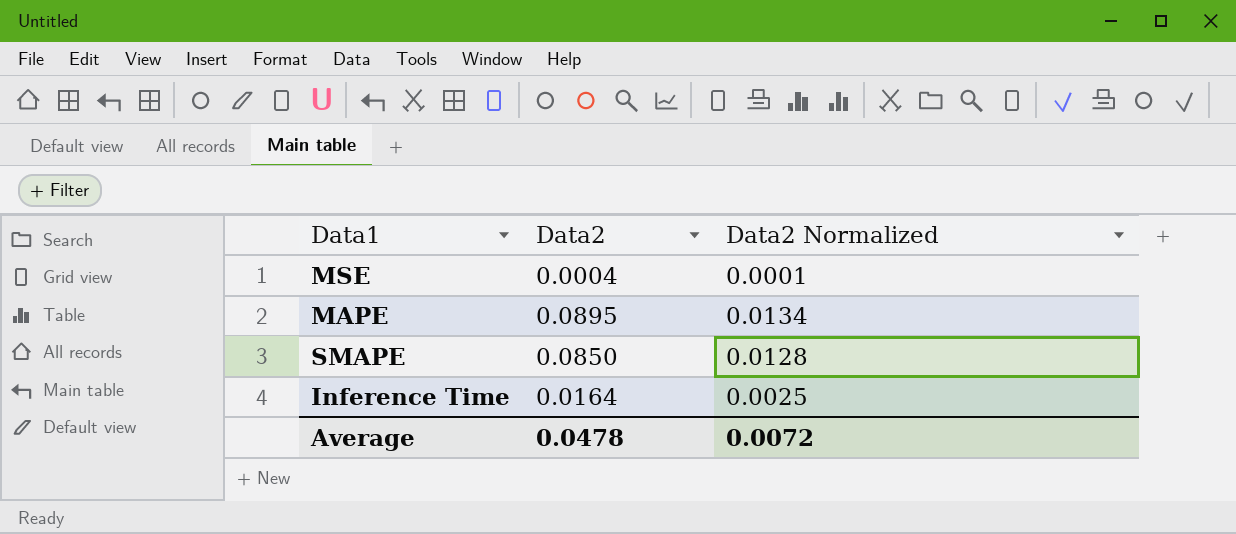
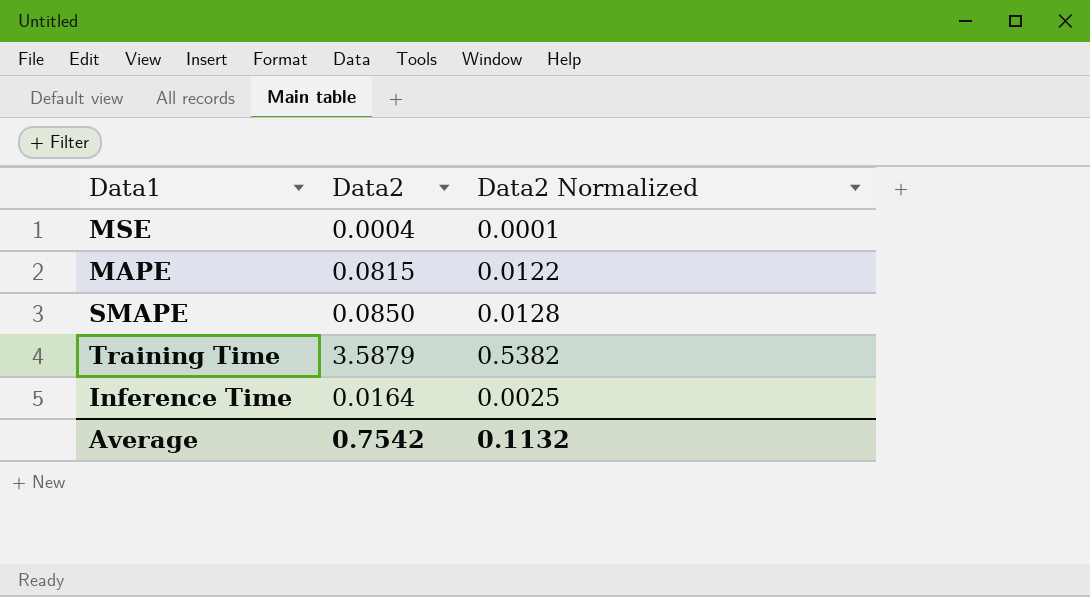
MAPE | Data2: 0.0895 -> 0.0815
MAPE | Data2 Normalized: 0.0134 -> 0.0122
row Training Time: none -> 3.5879 | 0.5382
Average | Data2: 0.0478 -> 0.7542
Average | Data2 Normalized: 0.0072 -> 0.1132

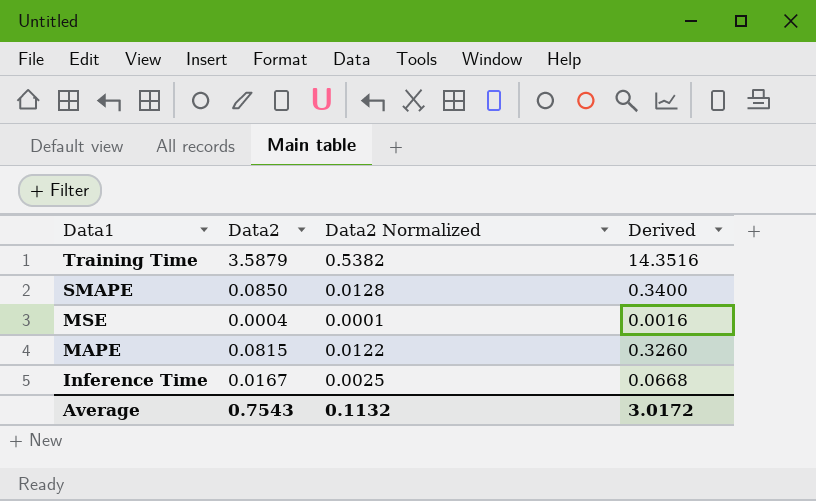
row order: none -> Data1 descending
column Derived | formula: none -> [Data2] * 4
Inference Time | Data2: 0.0164 -> 0.0167
Average | Data2: 0.7542 -> 0.7543

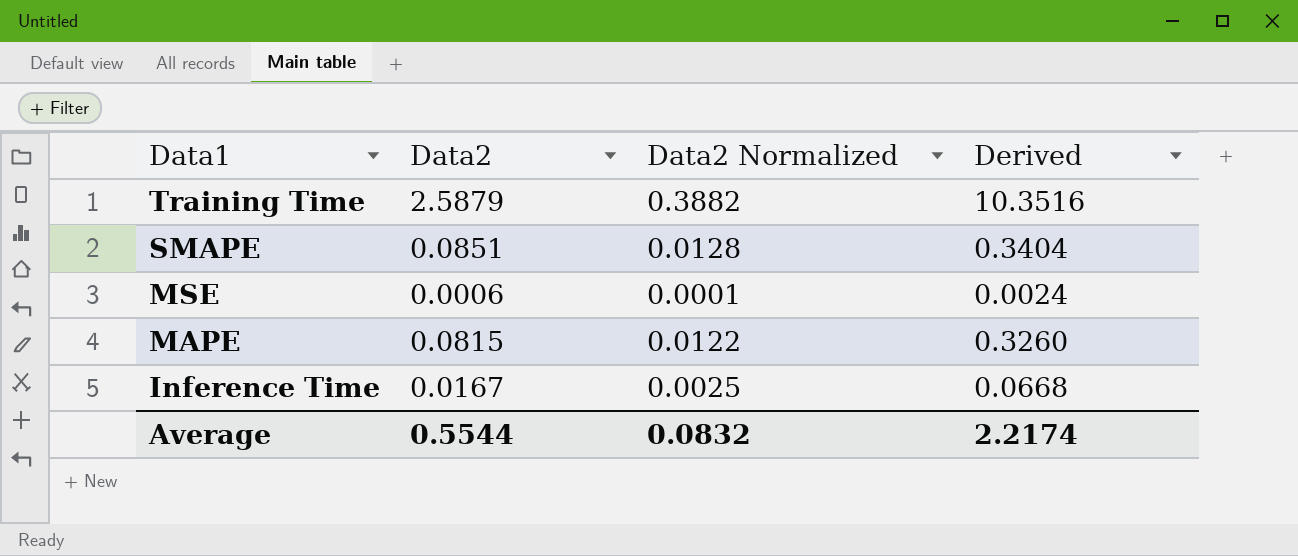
Training Time | Data2: 3.5879 -> 2.5879
Training Time | Data2 Normalized: 0.5382 -> 0.3882
Training Time | Derived: 14.3516 -> 10.3516
SMAPE | Data2: 0.0850 -> 0.0851
SMAPE | Derived: 0.3400 -> 0.3404
MSE | Data2: 0.0004 -> 0.0006
MSE | Derived: 0.0016 -> 0.0024
Average | Data2: 0.7543 -> 0.5544
Average | Data2 Normalized: 0.1132 -> 0.0832
Average | Derived: 3.0172 -> 2.2174

